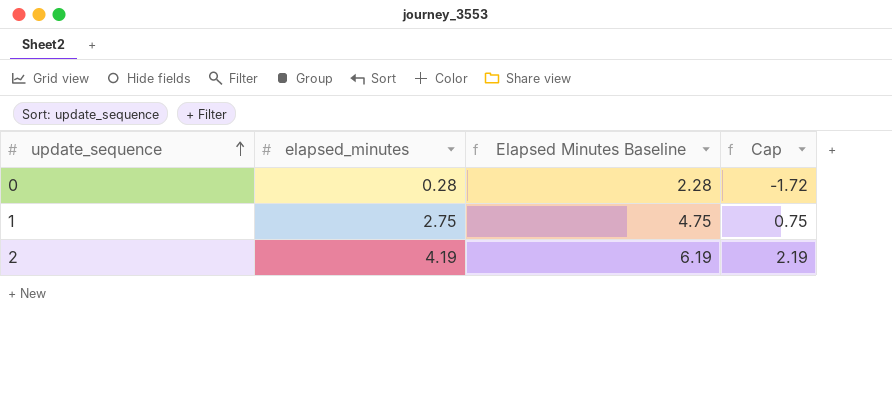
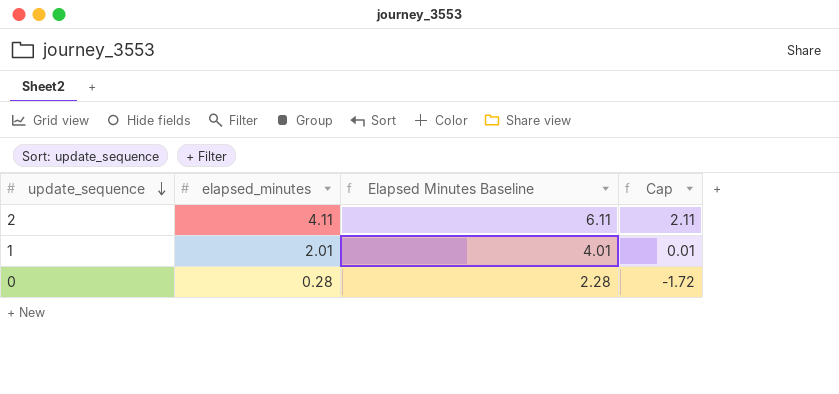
row order: update_sequence ascending -> update_sequence descending
2 | elapsed_minutes: 4.19 -> 4.11
2 | Elapsed Minutes Baseline: 6.19 -> 6.11
2 | Cap: 2.19 -> 2.11
1 | elapsed_minutes: 2.75 -> 2.01
1 | Elapsed Minutes Baseline: 4.75 -> 4.01
1 | Cap: 0.75 -> 0.01

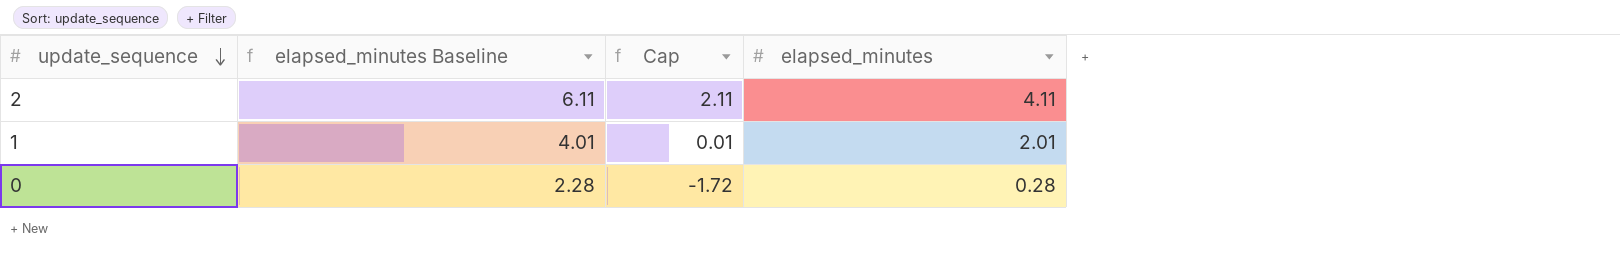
column name: Elapsed Minutes Baseline -> elapsed_minutes Baseline
column elapsed_minutes | position: 2 -> 4

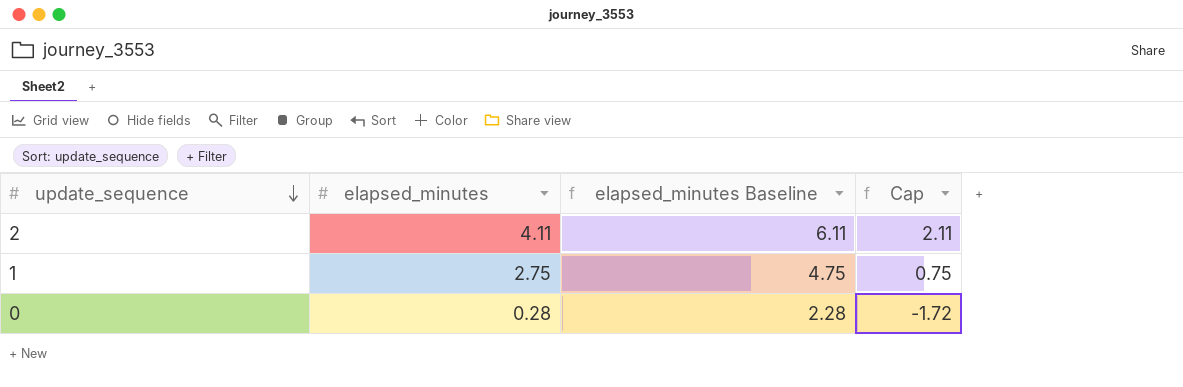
column elapsed_minutes | position: 4 -> 2
1 | elapsed_minutes: 2.01 -> 2.75
1 | elapsed_minutes Baseline: 4.01 -> 4.75
1 | Cap: 0.01 -> 0.75

